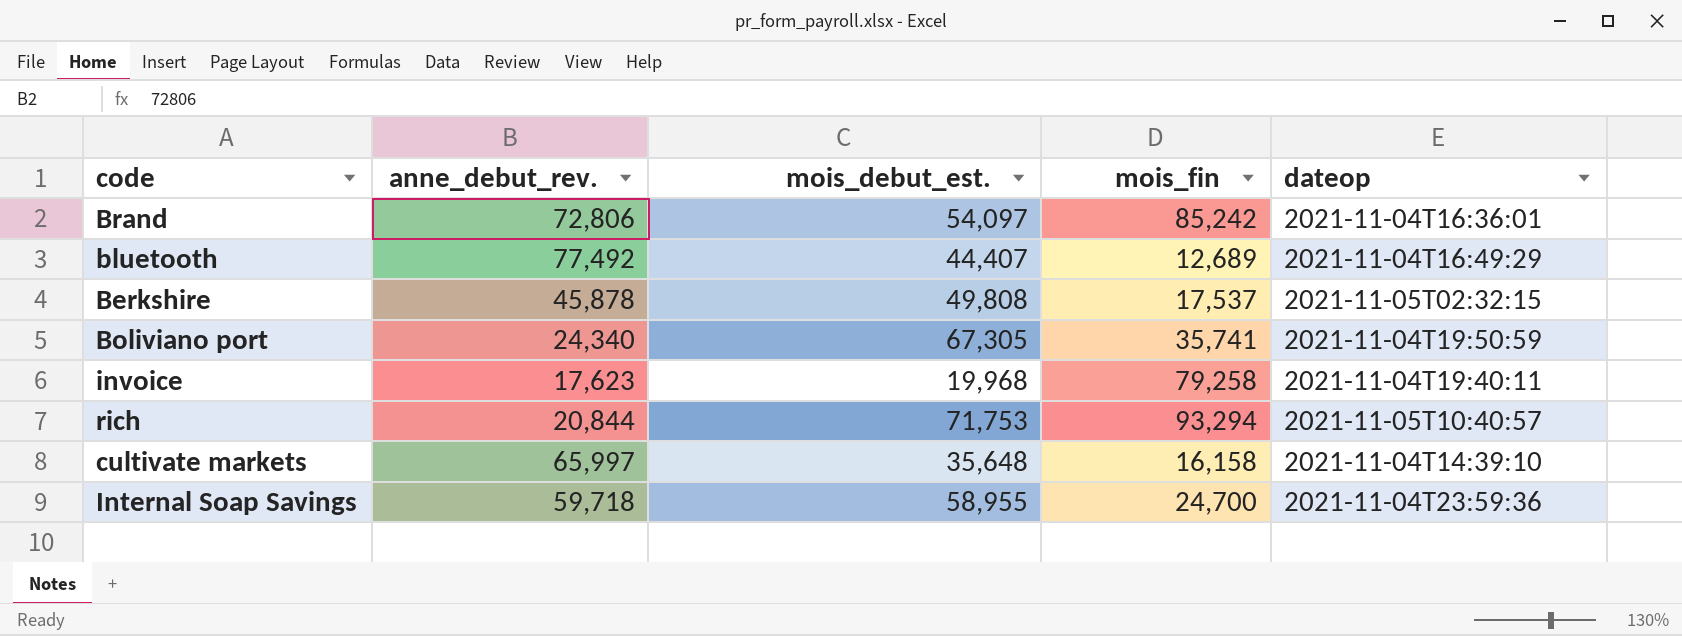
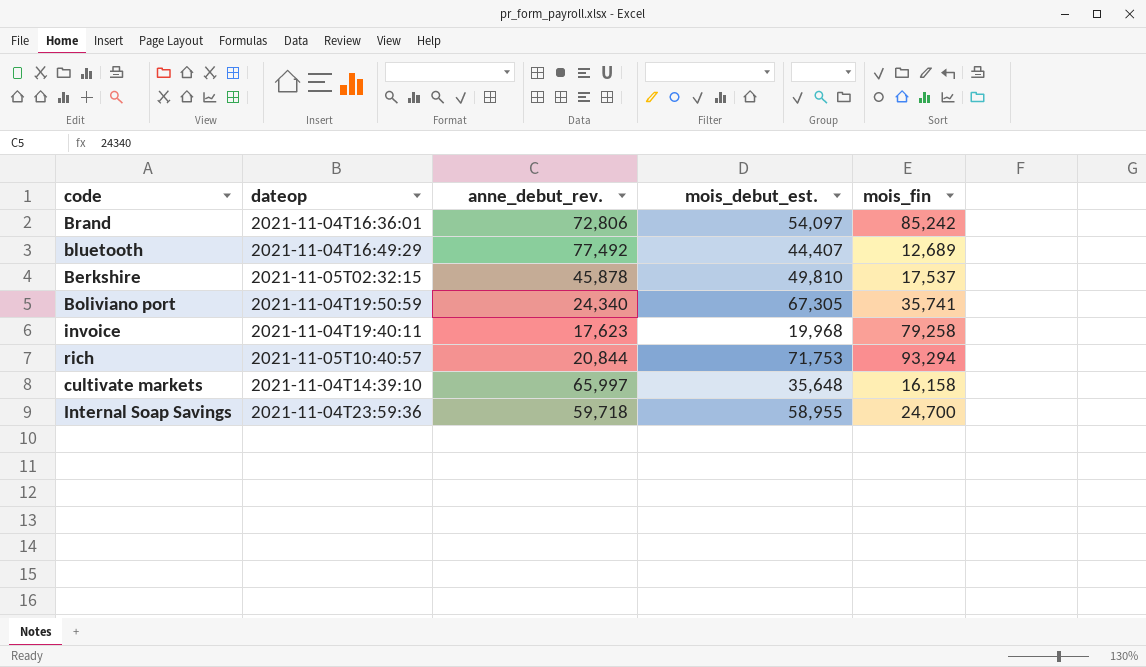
column dateop | position: 5 -> 2
Berkshire | mois_debut_est.: 49,808 -> 49,810

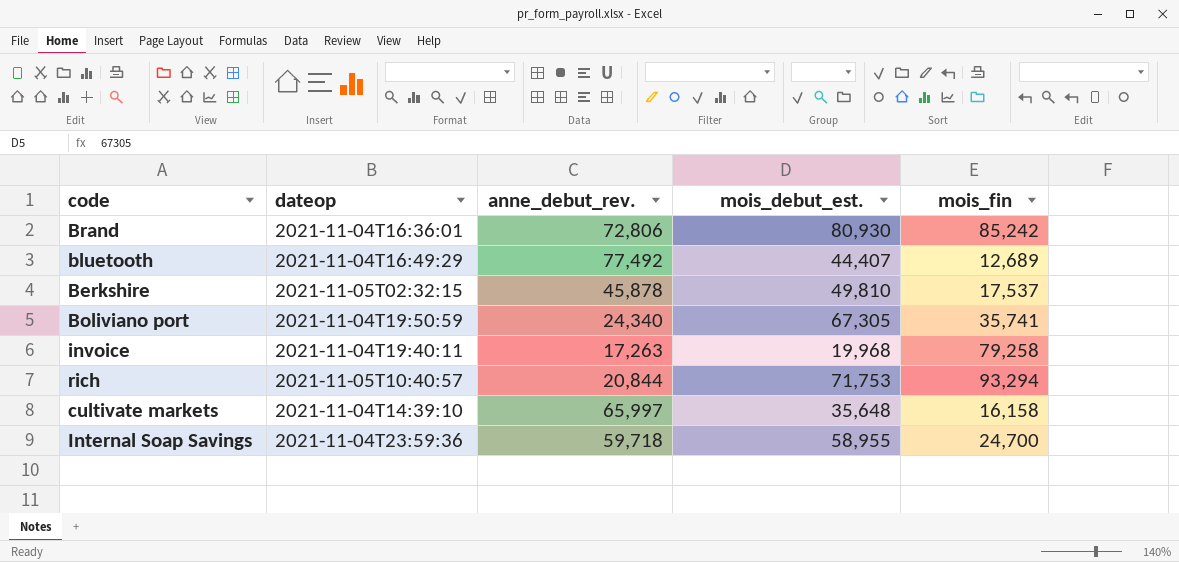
Brand | mois_debut_est.: 54,097 -> 80,930
invoice | anne_debut_rev.: 17,623 -> 17,263

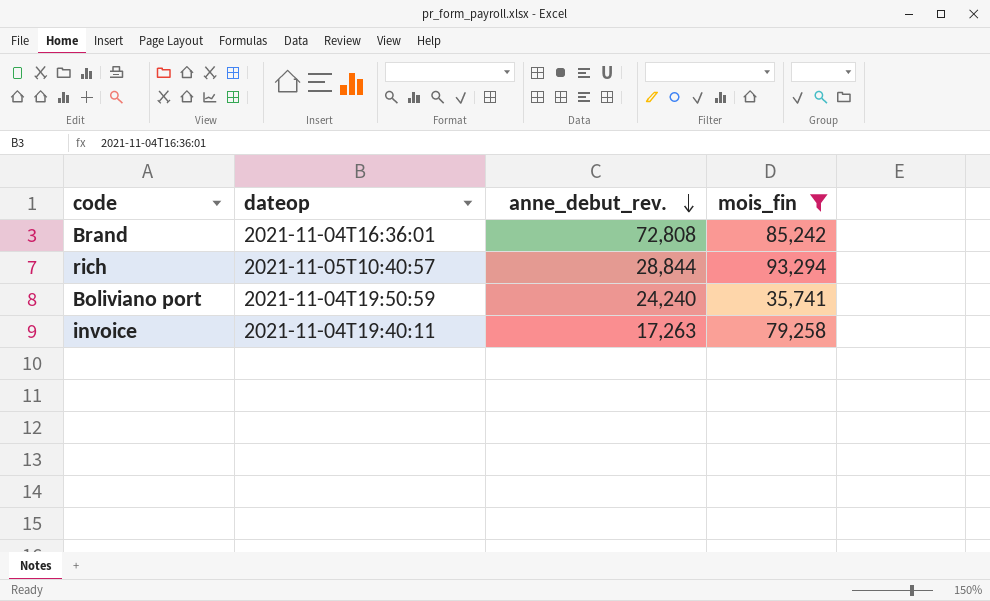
filter: none -> mois_fin >= 35,741
row order: none -> anne_debut_rev. descending
column mois_debut_est. | position: 4 -> none
Brand | anne_debut_rev.: 72,806 -> 72,808
rich | anne_debut_rev.: 20,844 -> 28,844
Boliviano port | anne_debut_rev.: 24,340 -> 24,240

